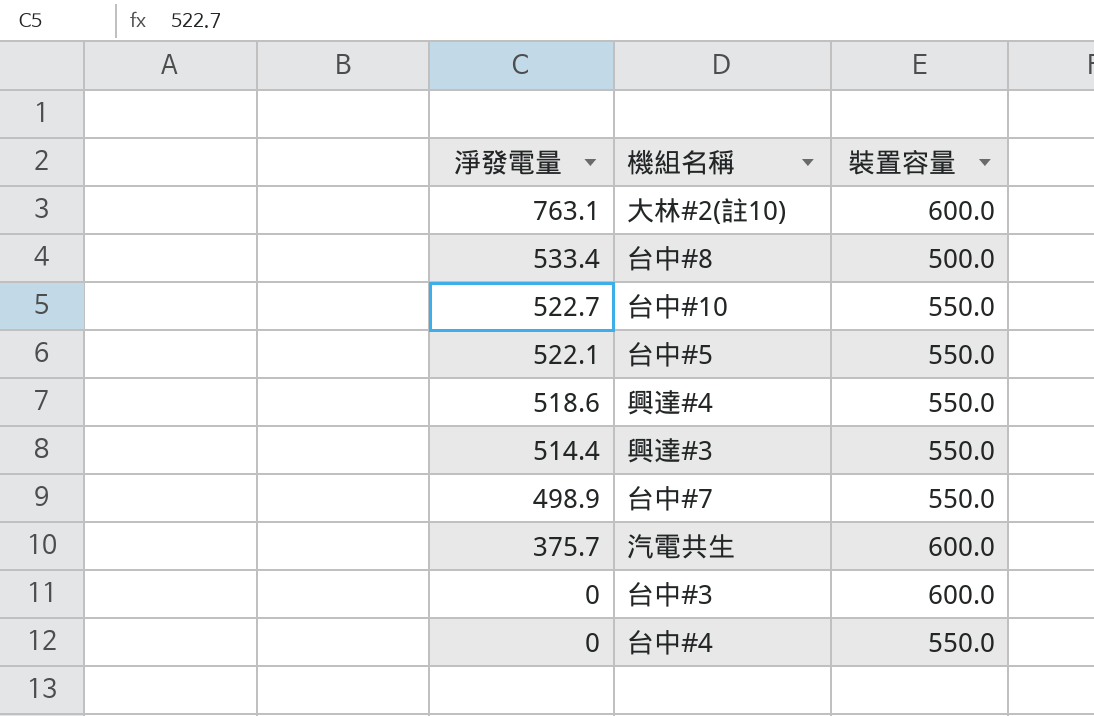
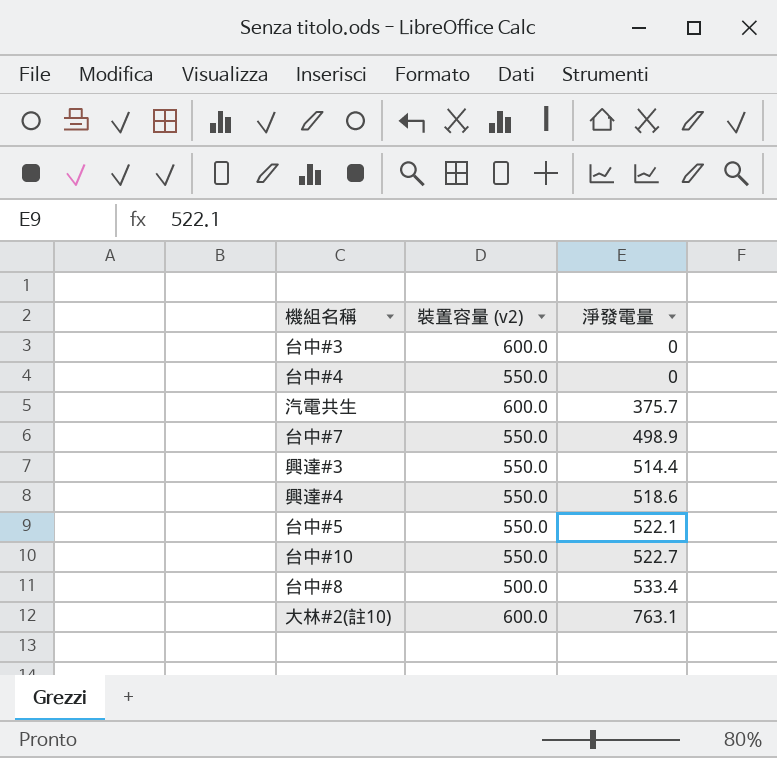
row order: 淨發電量 descending -> 淨發電量 ascending
column name: 裝置容量 -> 裝置容量 (v2)
column 淨發電量 | position: 1 -> 3

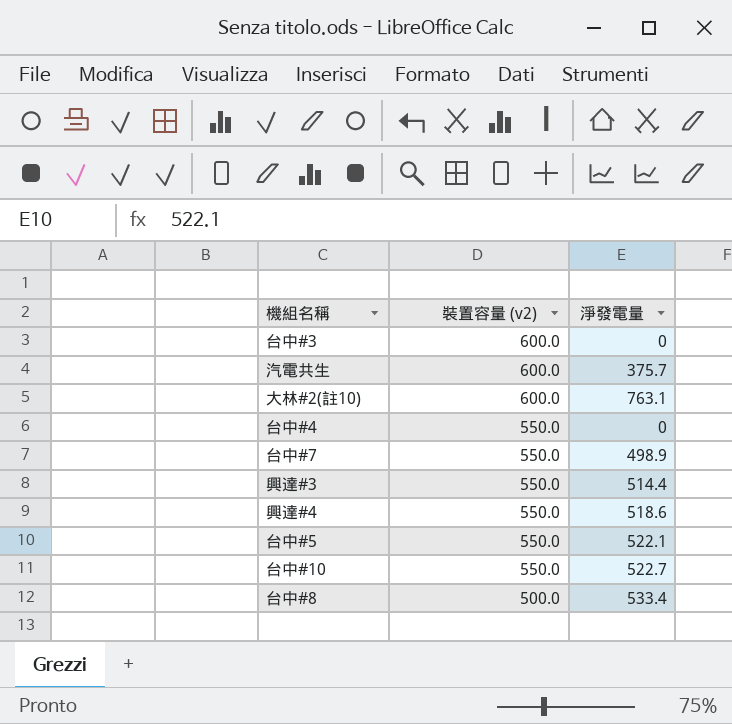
row order: 淨發電量 ascending -> 裝置容量 (v2) descending

